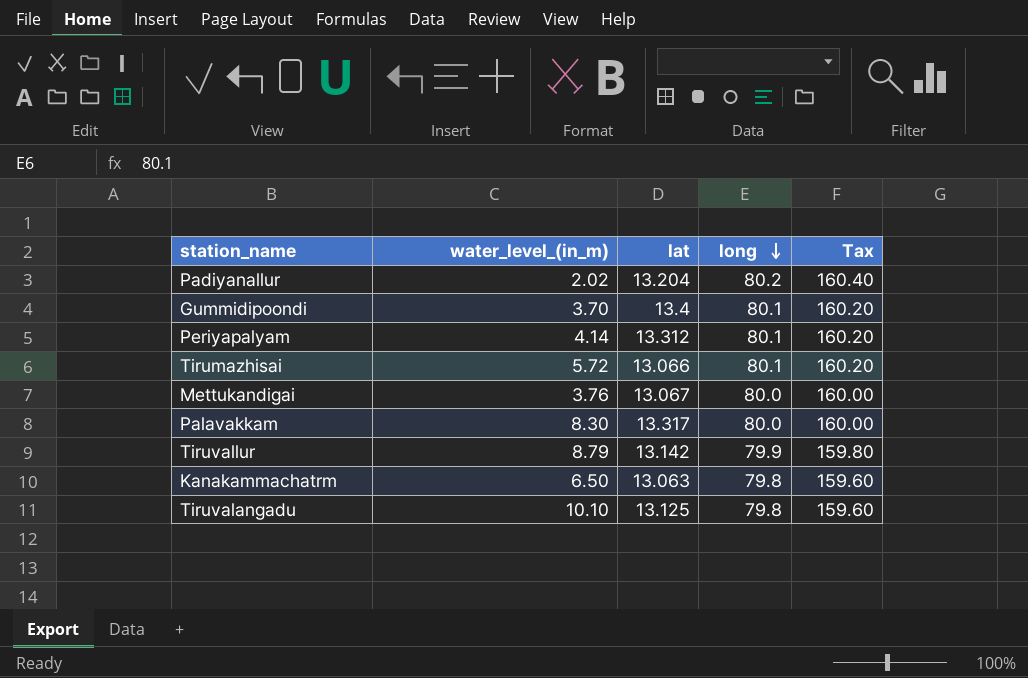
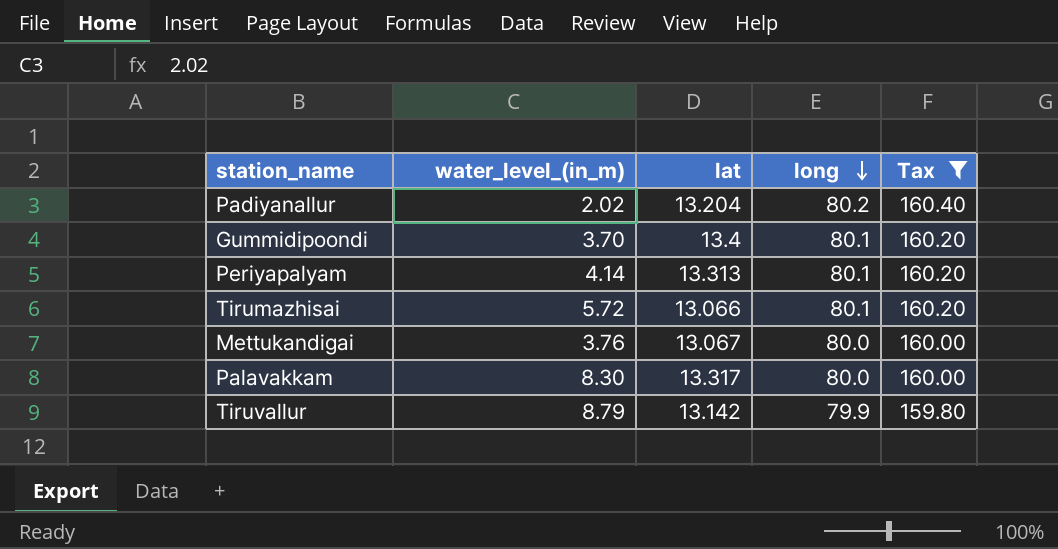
filter: none -> Tax != 159.60
Periyapalyam | lat: 13.312 -> 13.313

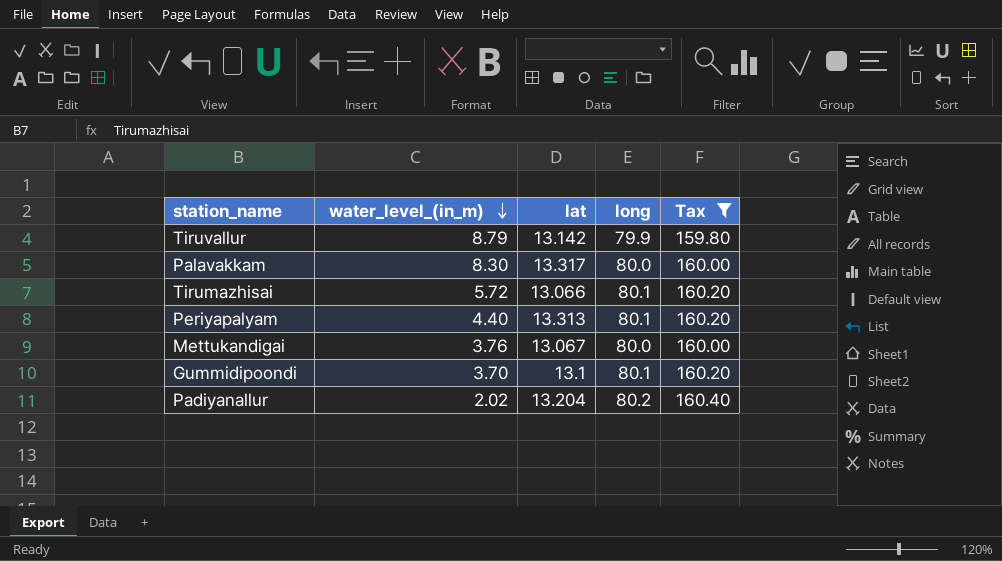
row order: long descending -> water_level_(in_m) descending
Periyapalyam | water_level_(in_m): 4.14 -> 4.40
Gummidipoondi | lat: 13.4 -> 13.1

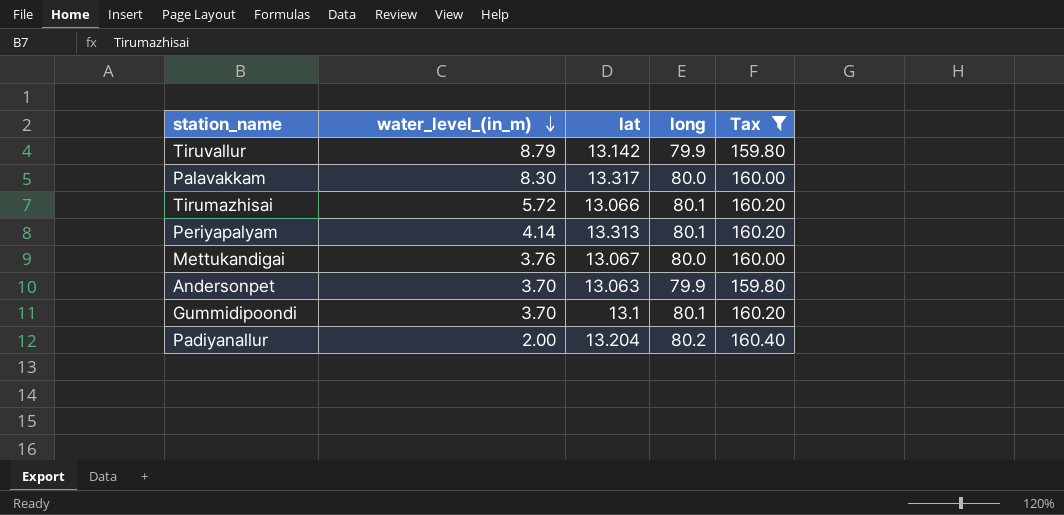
Periyapalyam | water_level_(in_m): 4.40 -> 4.14
row Andersonpet: none -> 3.70 | 13.063 | 79.9 | 159.80
Padiyanallur | water_level_(in_m): 2.02 -> 2.00

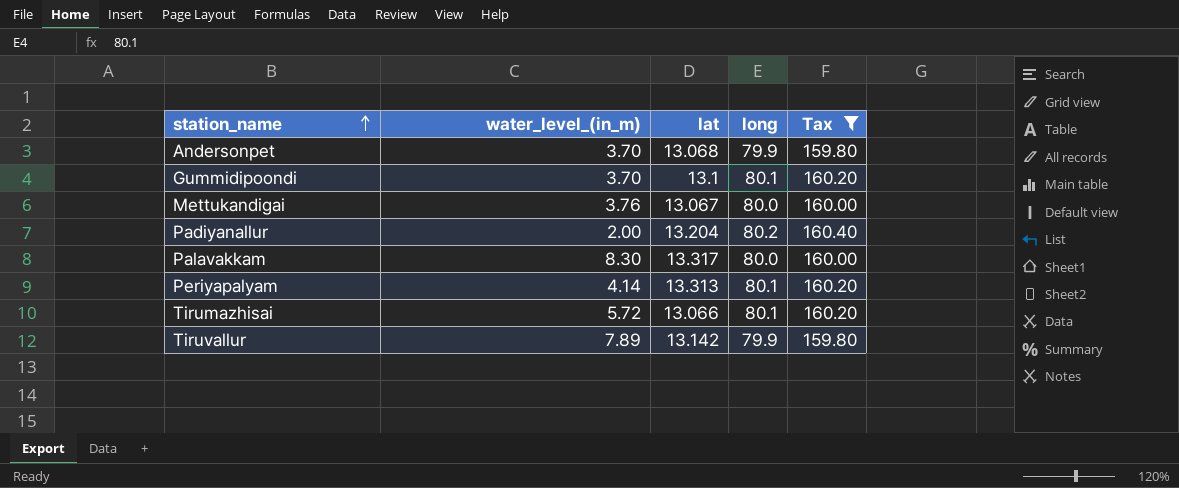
row order: water_level_(in_m) descending -> station_name ascending
Andersonpet | lat: 13.063 -> 13.068
Tiruvallur | water_level_(in_m): 8.79 -> 7.89

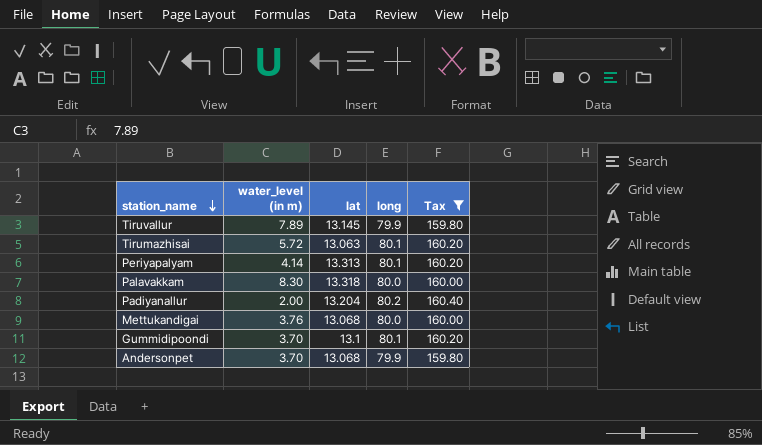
row order: station_name ascending -> station_name descending
column name: water_level_(in_m) -> water_level (in m)
Tiruvallur | lat: 13.142 -> 13.145
Tirumazhisai | lat: 13.066 -> 13.063
Palavakkam | lat: 13.317 -> 13.318
Mettukandigai | lat: 13.067 -> 13.068

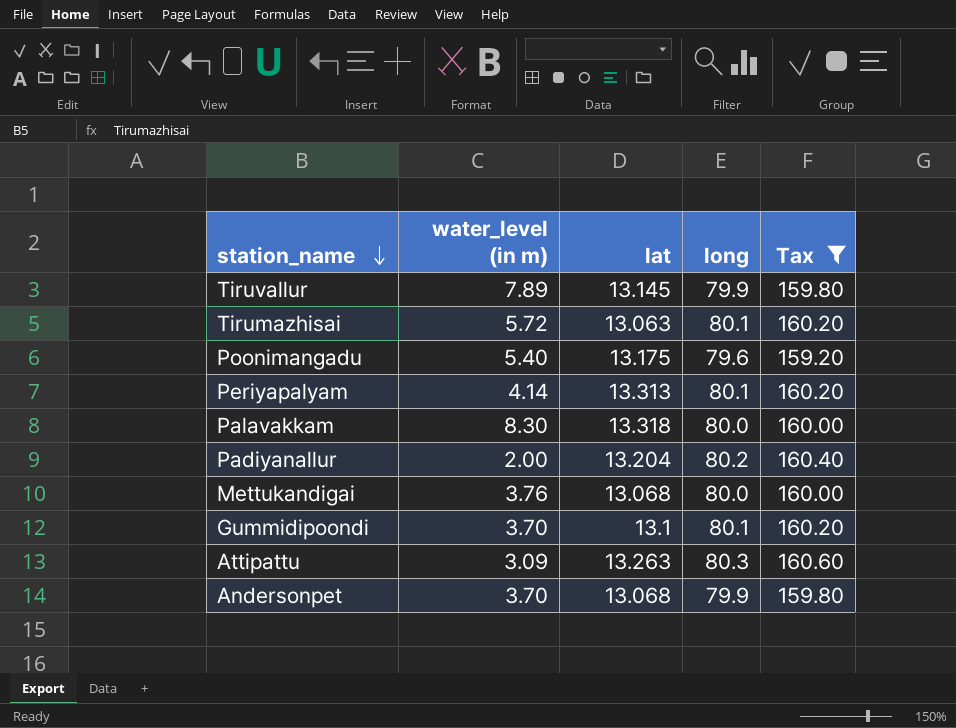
row Poonimangadu: none -> 5.40 | 13.175 | 79.6 | 159.20
row Attipattu: none -> 3.09 | 13.263 | 80.3 | 160.60

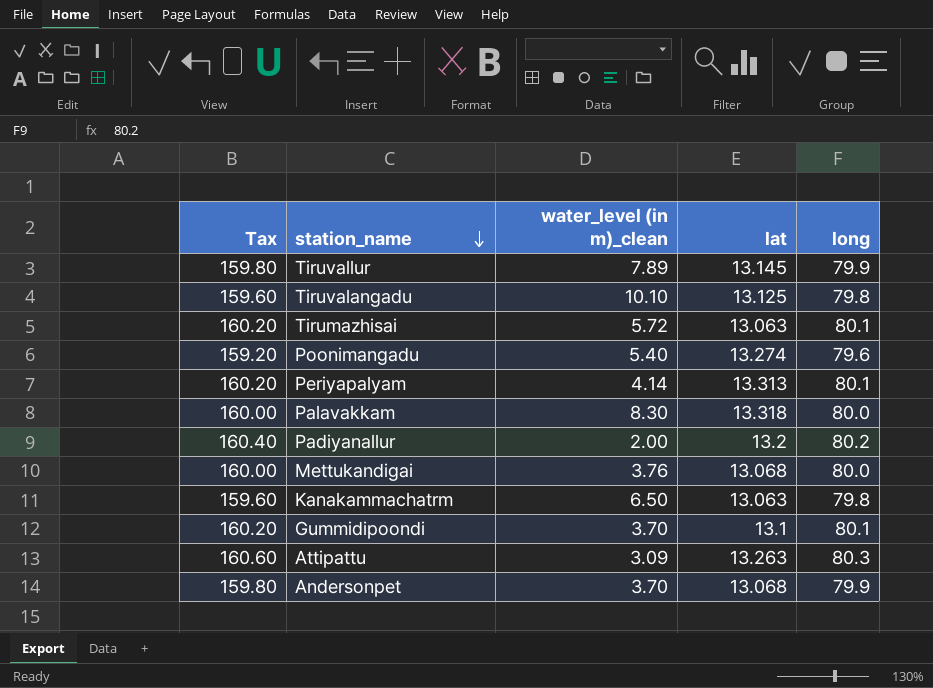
filter: Tax != 159.60 -> none
column Tax | position: 5 -> 1
column name: water_level (in m) -> water_level (in m)_clean
Poonimangadu | lat: 13.175 -> 13.274
Padiyanallur | lat: 13.204 -> 13.2

